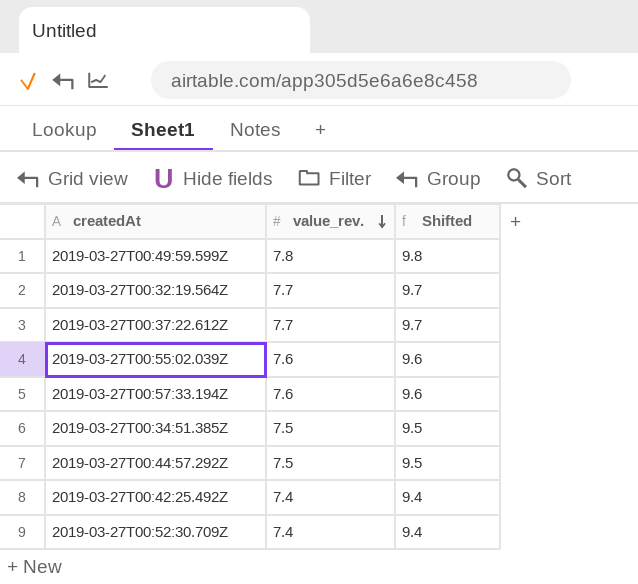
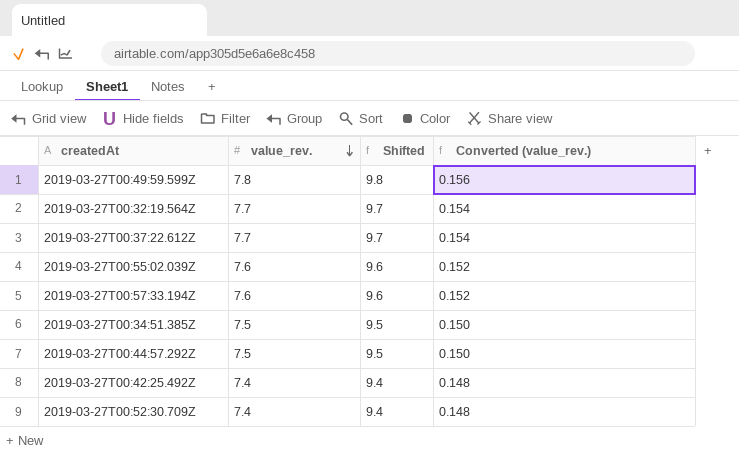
column Converted (value_rev.) | formula: none -> [value_rev.] * 0.02

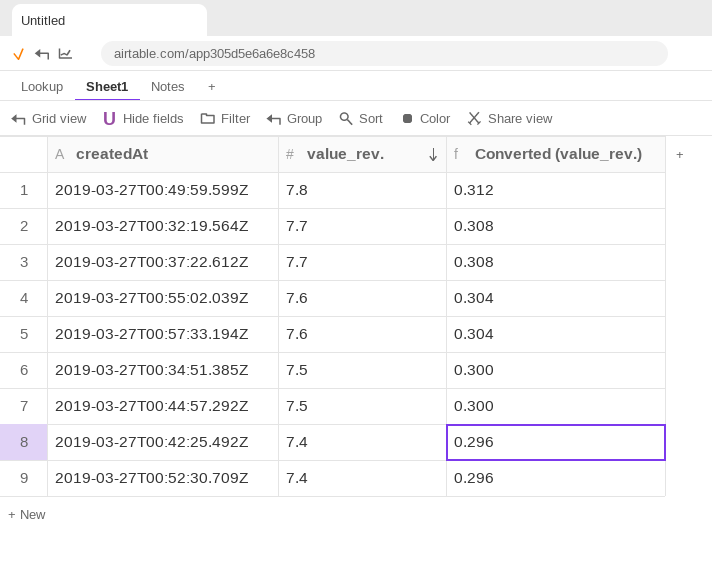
column Shifted | formula: [value_rev.] + 2 -> none
column Converted (value_rev.) | formula: [value_rev.] * 0.02 -> [value_rev.] * 0.04

